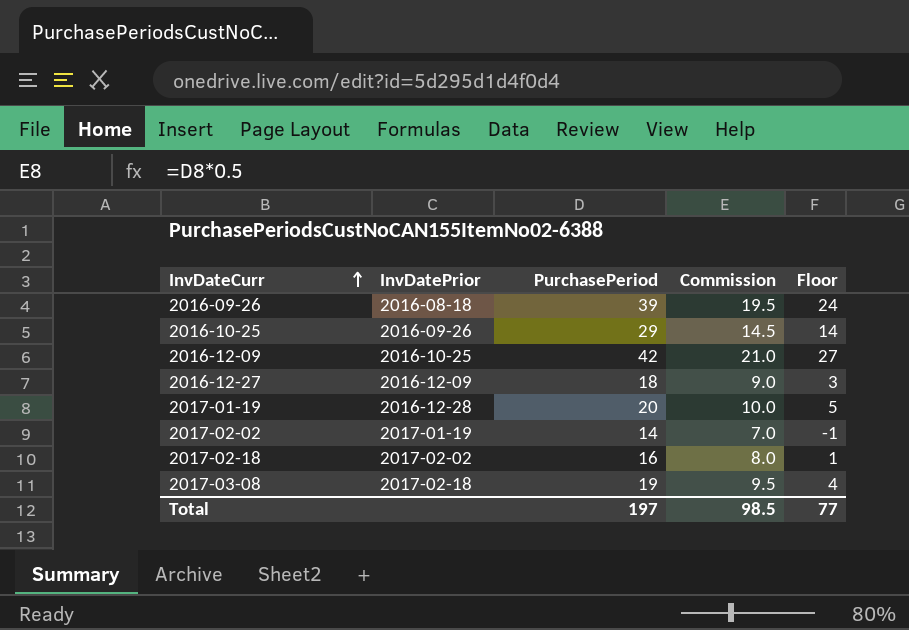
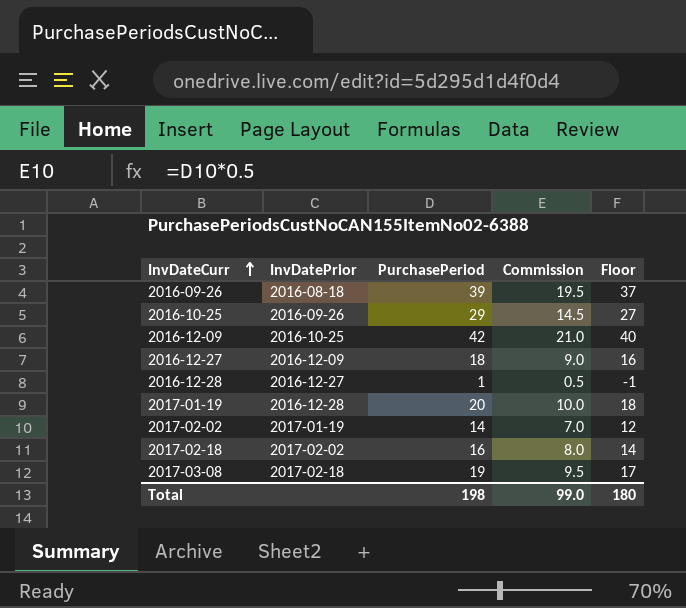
column Floor | formula: [PurchasePeriod] - 15 -> [PurchasePeriod] - 2
row 2016-12-28: none -> 2016-12-27 | 1 | 0.5 | -1
Total | PurchasePeriod: 197 -> 198
Total | Commission: 98.5 -> 99.0
Total | Floor: 77 -> 180

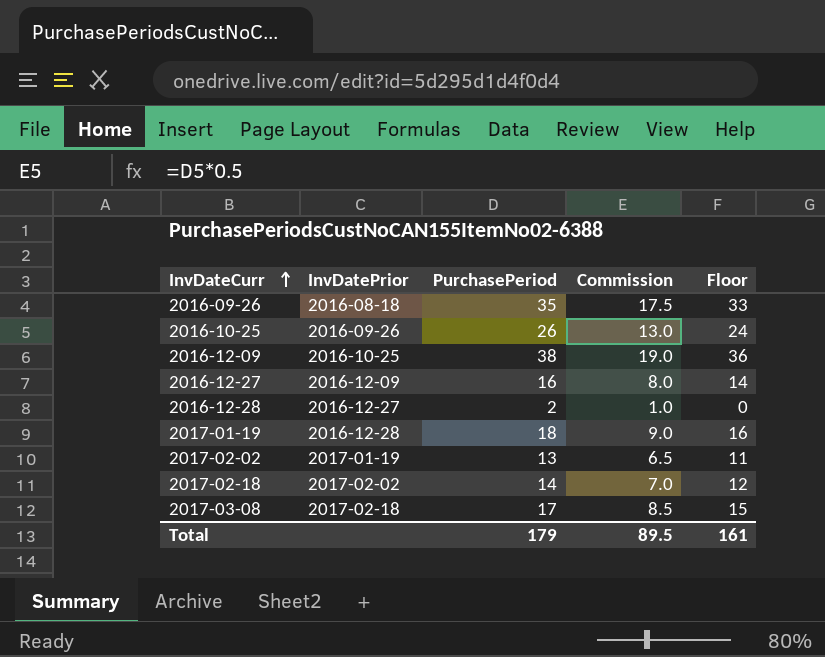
2016-09-26 | PurchasePeriod: 39 -> 35
2016-09-26 | Commission: 19.5 -> 17.5
2016-09-26 | Floor: 37 -> 33
2016-10-25 | PurchasePeriod: 29 -> 26
2016-10-25 | Commission: 14.5 -> 13.0
2016-10-25 | Floor: 27 -> 24
2016-12-09 | PurchasePeriod: 42 -> 38
2016-12-09 | Commission: 21.0 -> 19.0
2016-12-09 | Floor: 40 -> 36
2016-12-27 | PurchasePeriod: 18 -> 16
2016-12-27 | Commission: 9.0 -> 8.0
2016-12-27 | Floor: 16 -> 14
2016-12-28 | PurchasePeriod: 1 -> 2
2016-12-28 | Commission: 0.5 -> 1.0
2016-12-28 | Floor: -1 -> 0
2017-01-19 | PurchasePeriod: 20 -> 18
2017-01-19 | Commission: 10.0 -> 9.0
2017-01-19 | Floor: 18 -> 16
2017-02-02 | PurchasePeriod: 14 -> 13
2017-02-02 | Commission: 7.0 -> 6.5
2017-02-02 | Floor: 12 -> 11
2017-02-18 | PurchasePeriod: 16 -> 14
2017-02-18 | Commission: 8.0 -> 7.0
2017-02-18 | Floor: 14 -> 12
2017-03-08 | PurchasePeriod: 19 -> 17
2017-03-08 | Commission: 9.5 -> 8.5
2017-03-08 | Floor: 17 -> 15
Total | PurchasePeriod: 198 -> 179
Total | Commission: 99.0 -> 89.5
Total | Floor: 180 -> 161

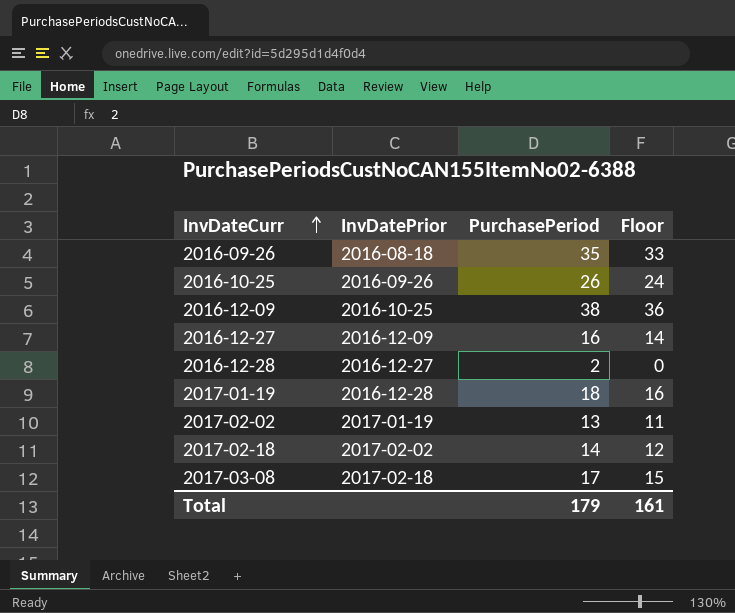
column Commission | formula: [PurchasePeriod] * 0.5 -> none

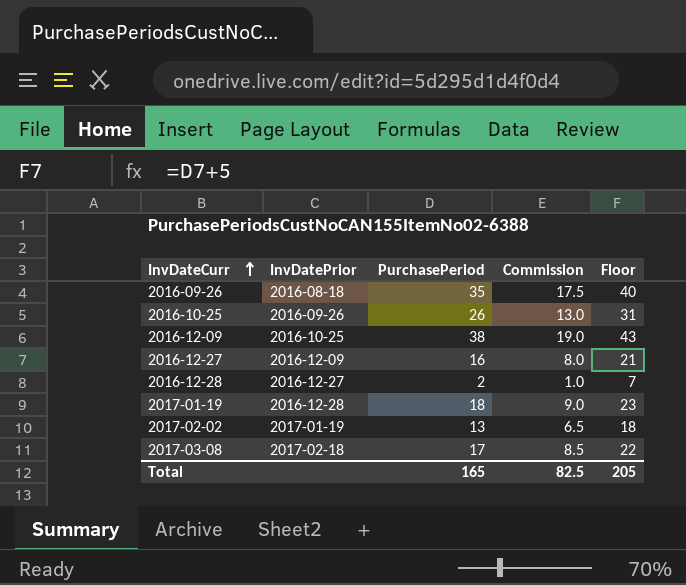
column Commission | formula: none -> [PurchasePeriod] * 0.5
column Floor | formula: [PurchasePeriod] - 2 -> [PurchasePeriod] + 5
row 2017-02-18: 2017-02-02 | 14 | 12 -> none
Total | PurchasePeriod: 179 -> 165
Total | Floor: 161 -> 205

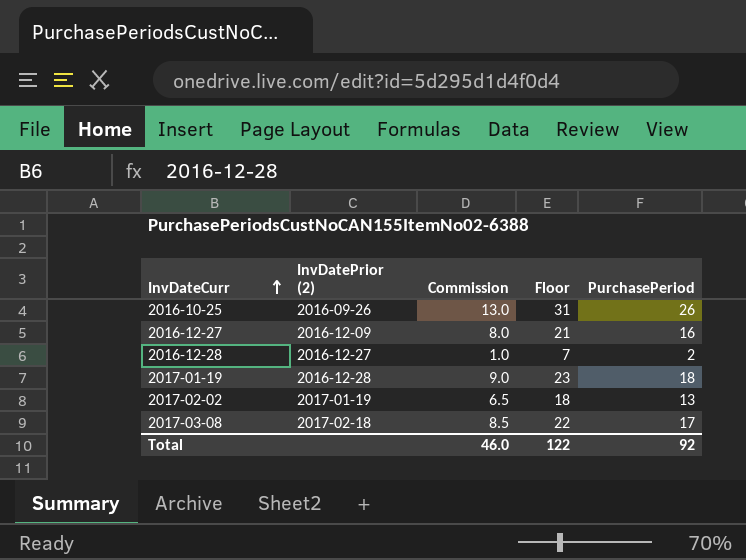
column name: InvDatePrior -> InvDatePrior (2)
column PurchasePeriod | position: 3 -> 5
row 2016-09-26: 2016-08-18 | 35 | 17.5 | 40 -> none
row 2016-12-09: 2016-10-25 | 38 | 19.0 | 43 -> none
Total | Commission: 82.5 -> 46.0
Total | Floor: 205 -> 122
Total | PurchasePeriod: 165 -> 92

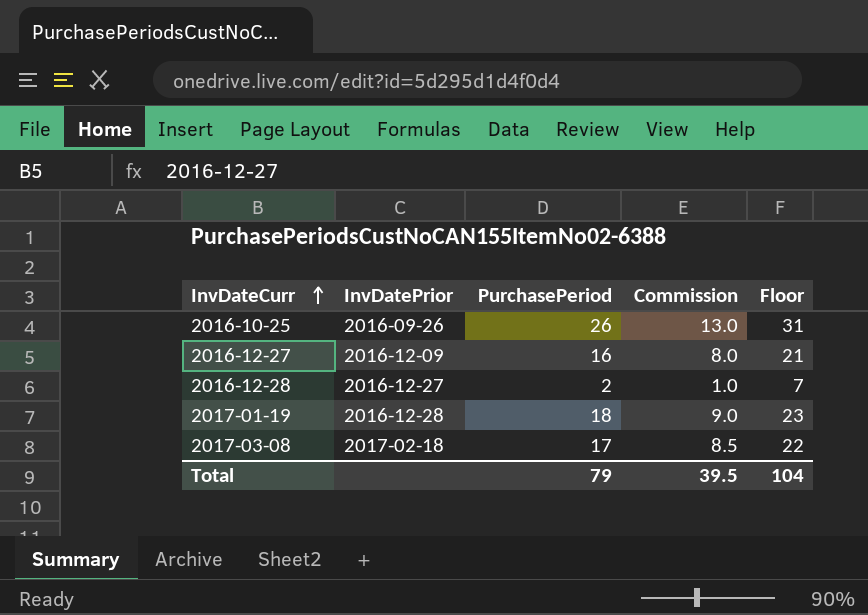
column name: InvDatePrior (2) -> InvDatePrior
column PurchasePeriod | position: 5 -> 3
row 2017-02-02: 2017-01-19 | 6.5 | 18 | 13 -> none
Total | PurchasePeriod: 92 -> 79
Total | Commission: 46.0 -> 39.5
Total | Floor: 122 -> 104

